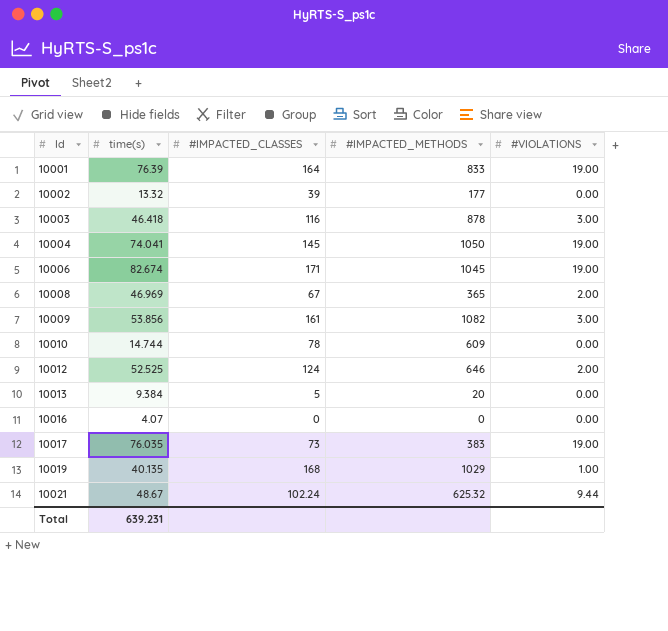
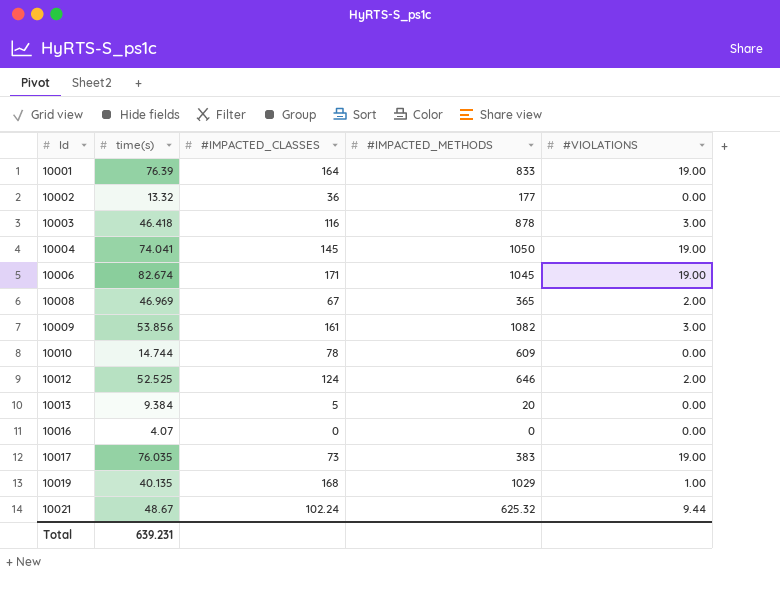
10002 | #IMPACTED_CLASSES: 39 -> 36

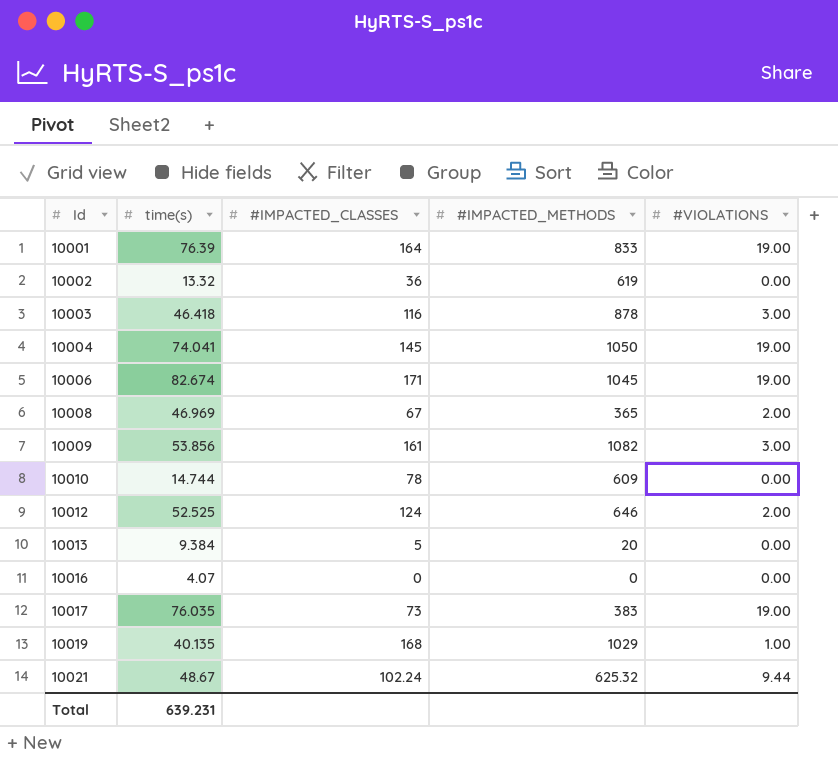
10002 | #IMPACTED_METHODS: 177 -> 619

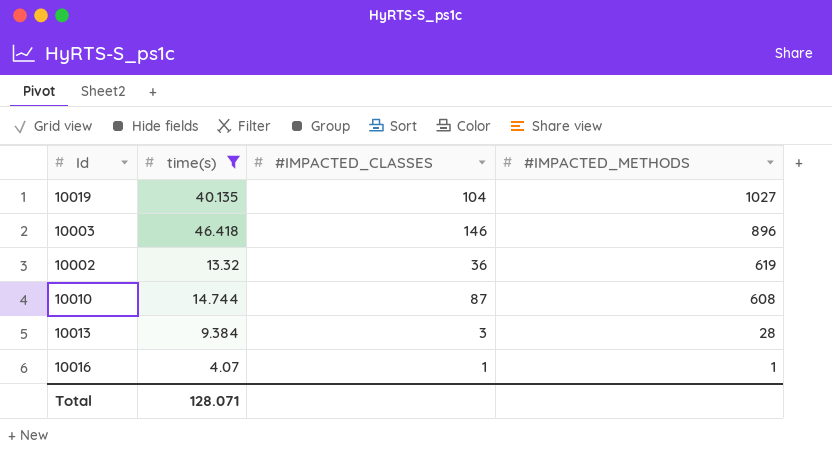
filter: none -> time(s) <= 46.418
row order: Id ascending -> #IMPACTED_METHODS descending
column #VIOLATIONS | position: 5 -> none
10019 | #IMPACTED_CLASSES: 168 -> 104
10019 | #IMPACTED_METHODS: 1029 -> 1027
10003 | #IMPACTED_CLASSES: 116 -> 146
10003 | #IMPACTED_METHODS: 878 -> 896
10010 | #IMPACTED_CLASSES: 78 -> 87
10010 | #IMPACTED_METHODS: 609 -> 608
10013 | #IMPACTED_CLASSES: 5 -> 3
10013 | #IMPACTED_METHODS: 20 -> 28
10016 | #IMPACTED_CLASSES: 0 -> 1
10016 | #IMPACTED_METHODS: 0 -> 1
Total | time(s): 639.231 -> 128.071

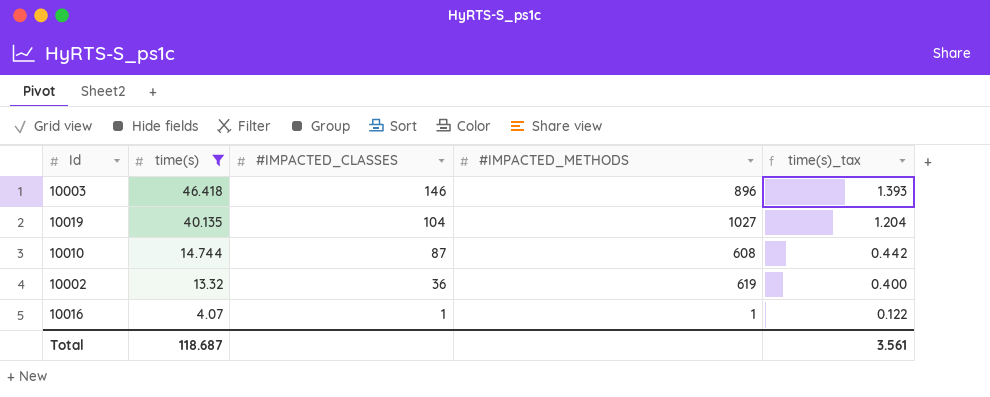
row order: #IMPACTED_METHODS descending -> time(s) descending
column time(s)_tax | formula: none -> [time(s)] * 0.03
row 10013: 9.384 | 3 | 28 -> none
Total | time(s): 128.071 -> 118.687

